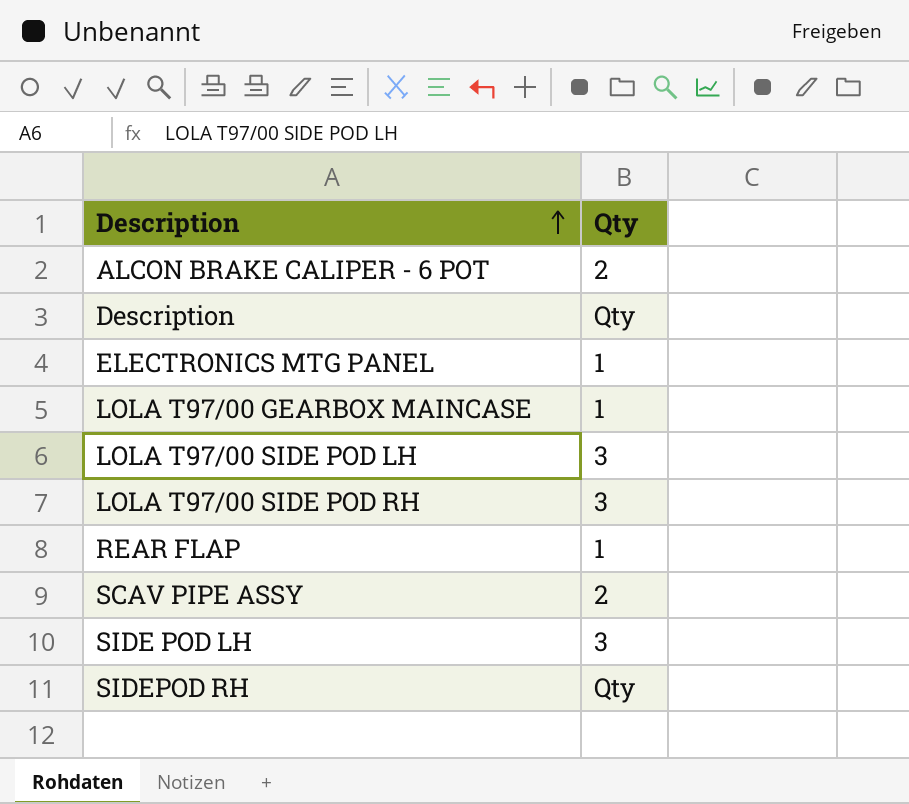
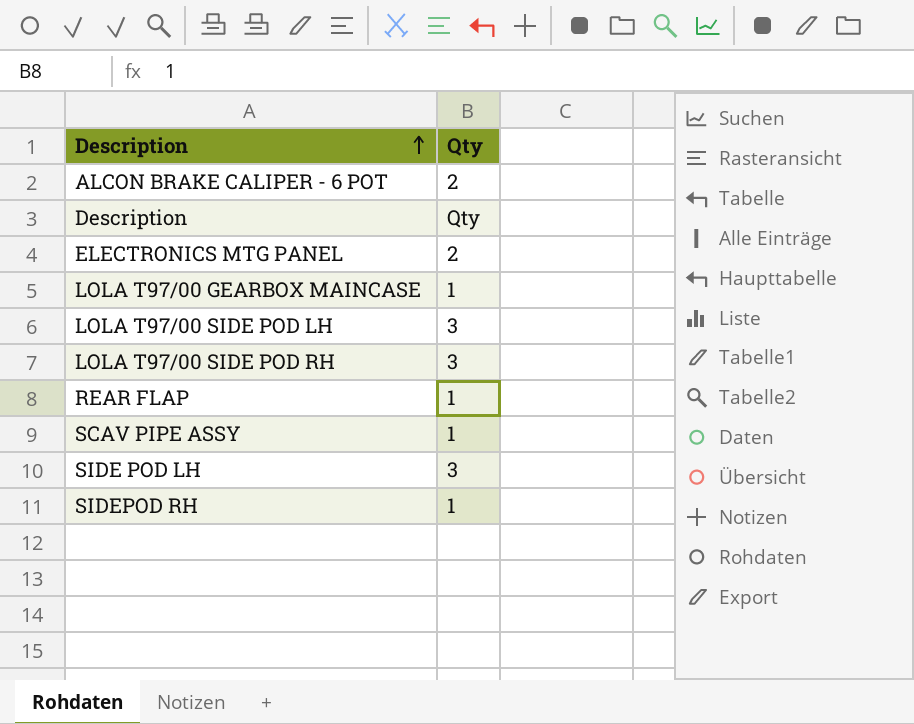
ELECTRONICS MTG PANEL | Qty: 1 -> 2
SCAV PIPE ASSY | Qty: 2 -> 1
SIDEPOD RH | Qty: Qty -> 1

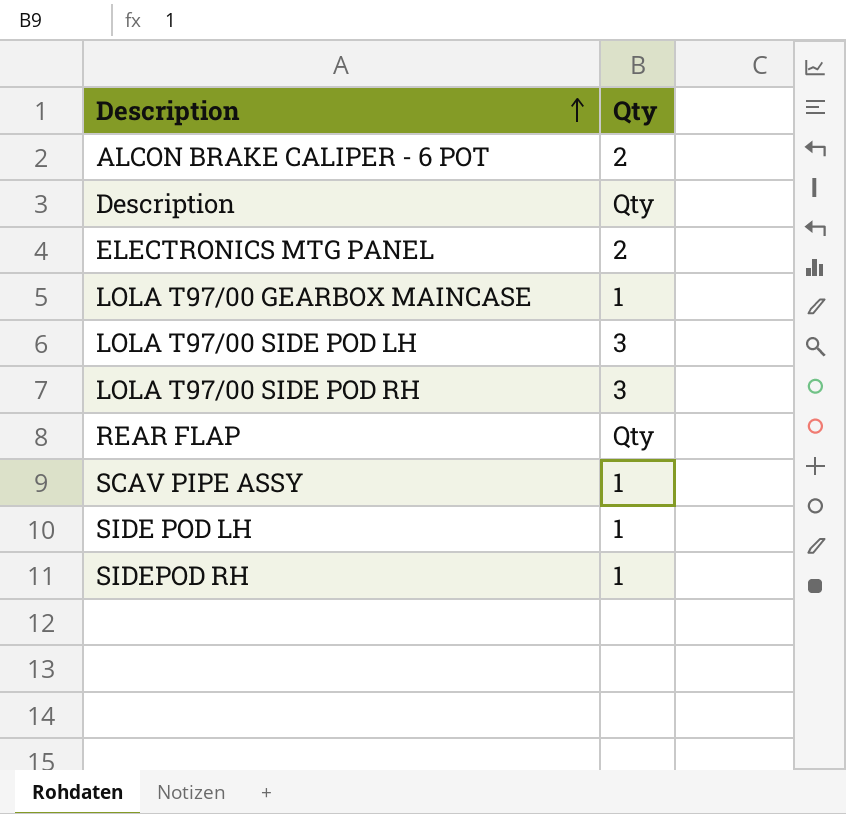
REAR FLAP | Qty: 1 -> Qty
SIDE POD LH | Qty: 3 -> 1

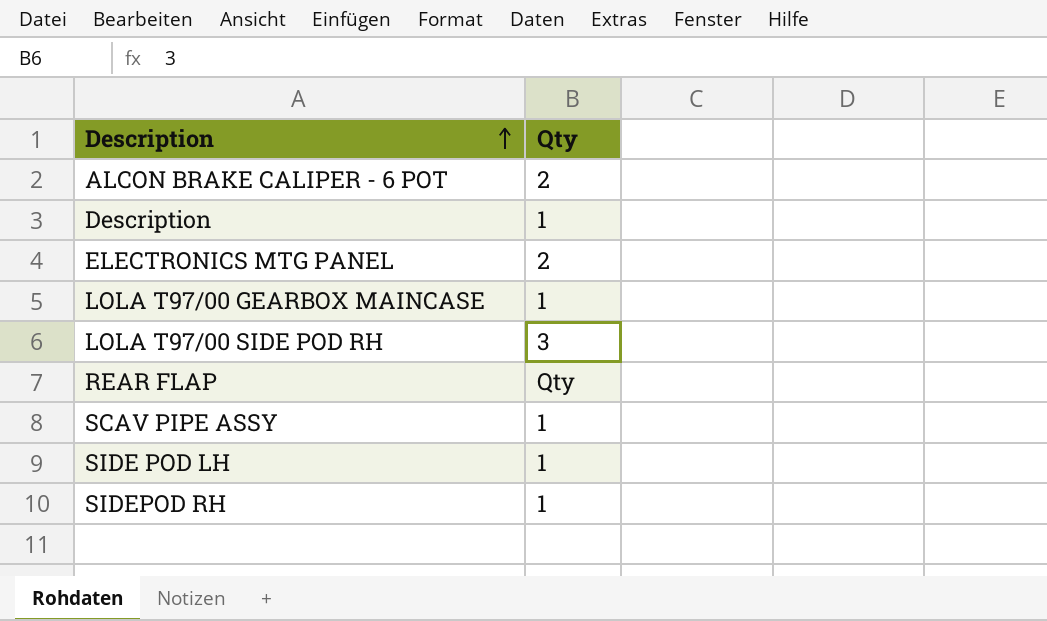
row LOLA T97/00 SIDE POD LH: 3 -> none
Description | Qty: Qty -> 1

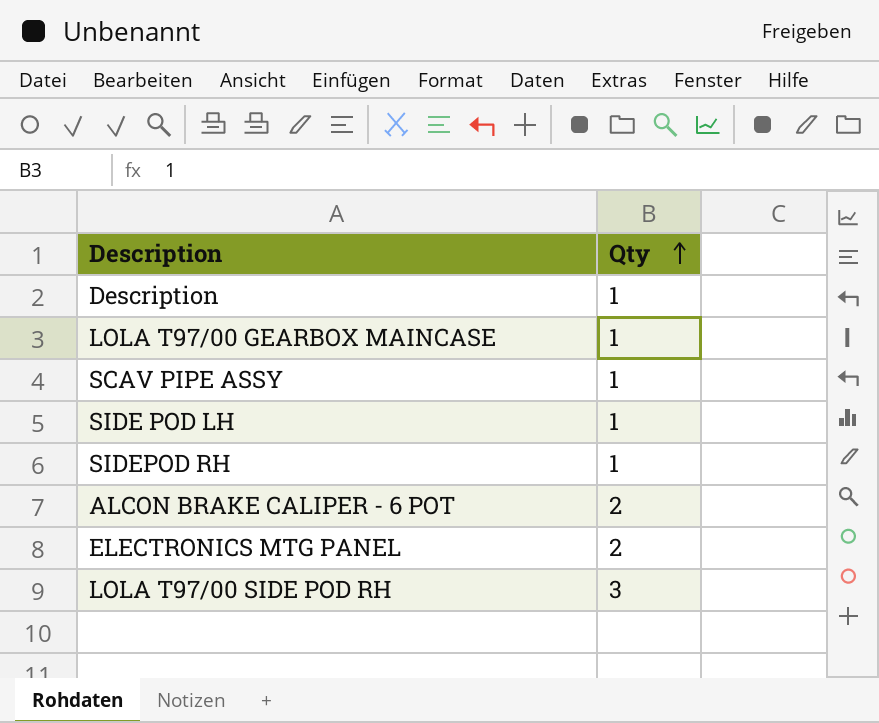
row order: Description ascending -> Qty ascending
row REAR FLAP: Qty -> none

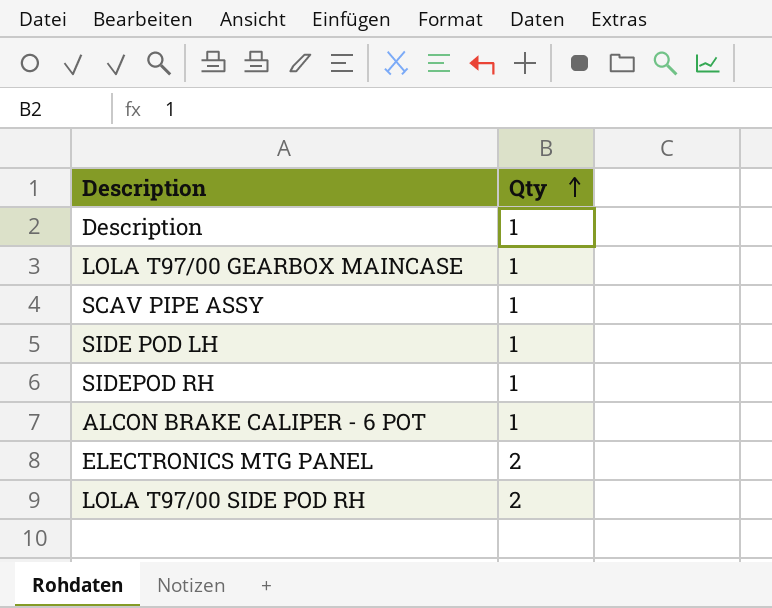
ALCON BRAKE CALIPER - 6 POT | Qty: 2 -> 1
LOLA T97/00 SIDE POD RH | Qty: 3 -> 2

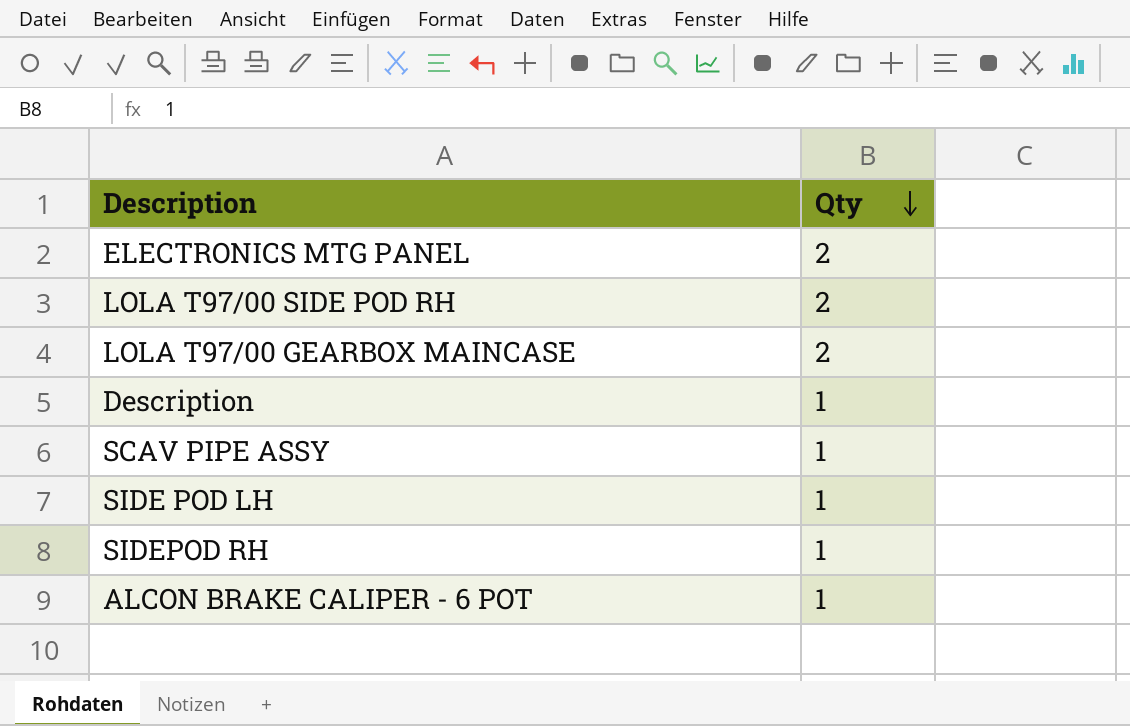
row order: Qty ascending -> Qty descending
LOLA T97/00 GEARBOX MAINCASE | Qty: 1 -> 2

